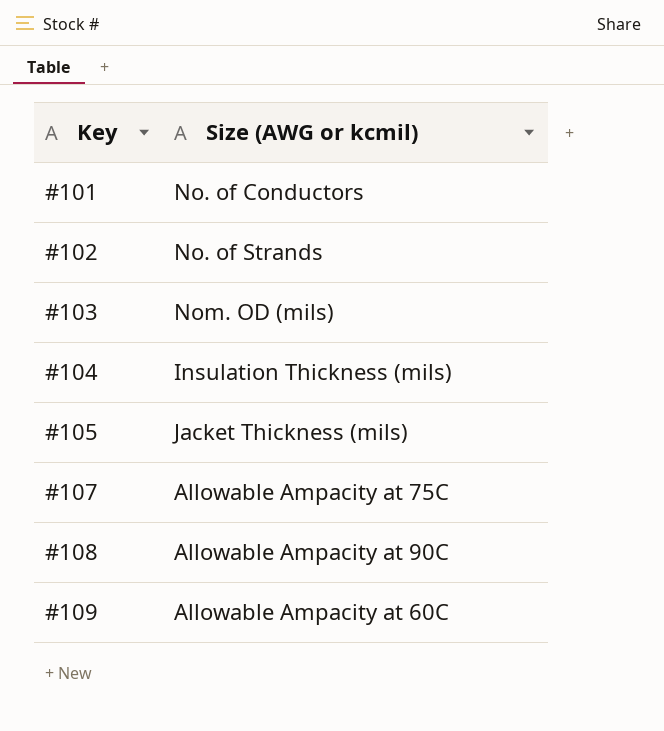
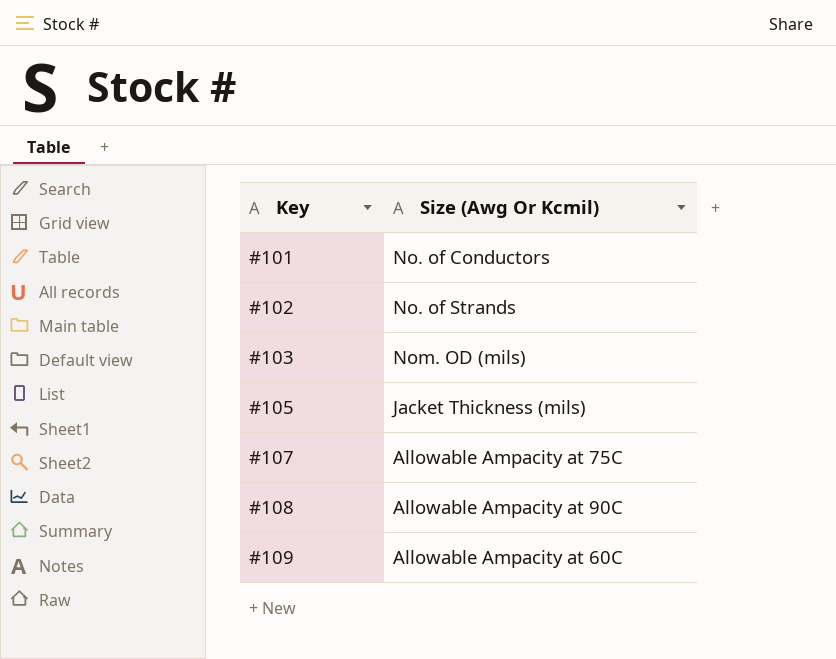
column name: Size (AWG or kcmil) -> Size (Awg Or Kcmil)
row #104: Insulation Thickness (mils) -> none

